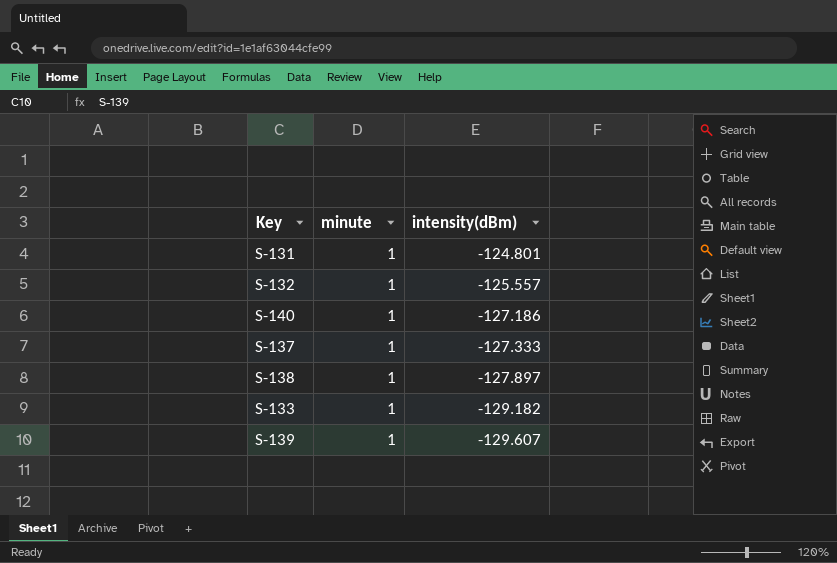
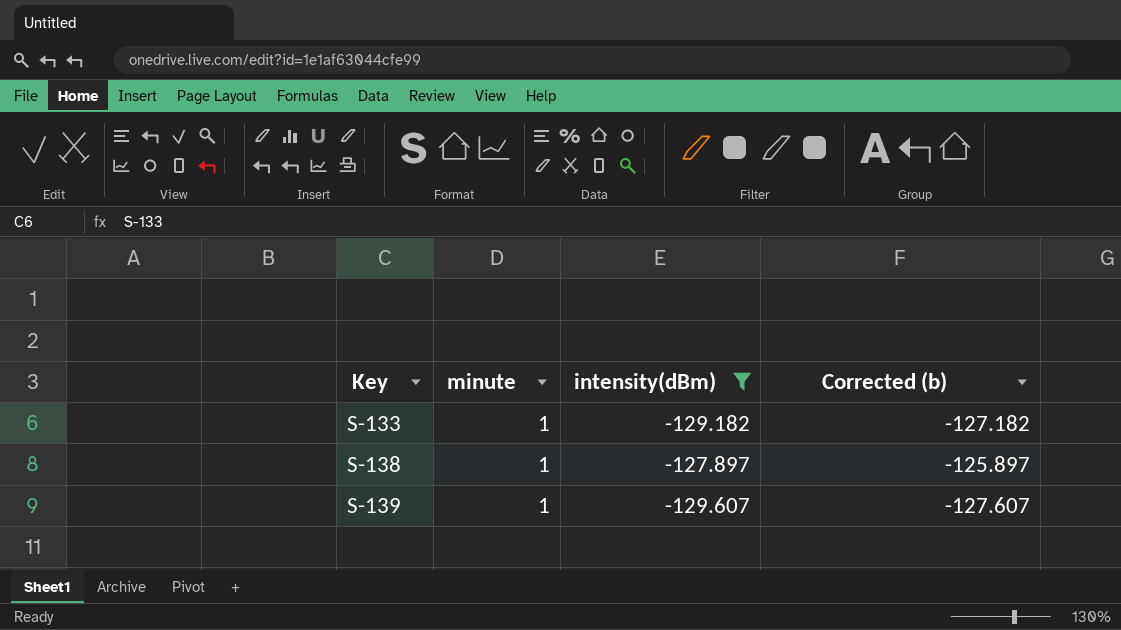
filter: none -> intensity(dBm) <= -127.897
row order: intensity(dBm) descending -> Key ascending
column Corrected (b) | formula: none -> [intensity(dBm)] + 2

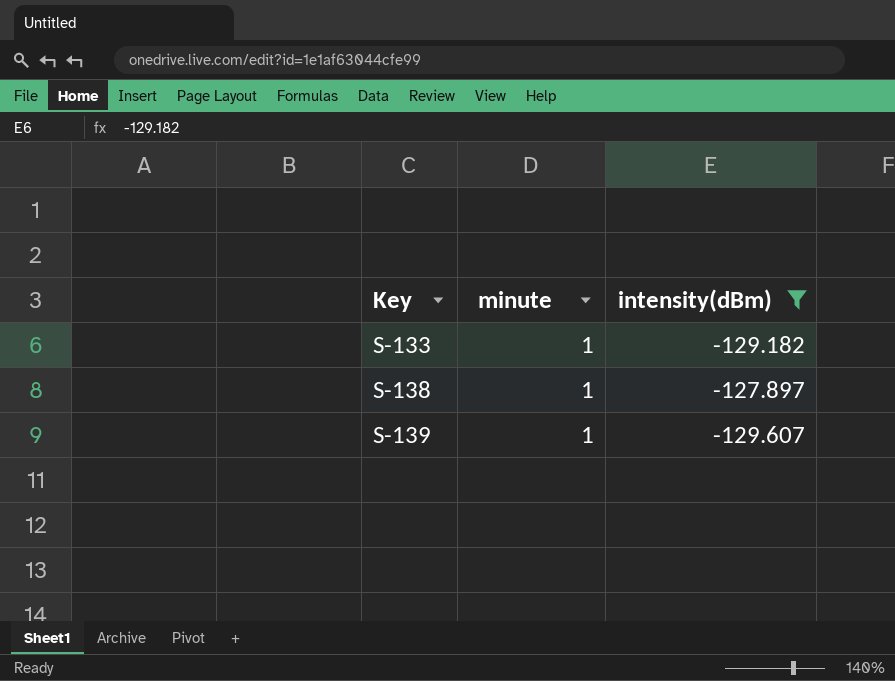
column Corrected (b) | formula: [intensity(dBm)] + 2 -> none

